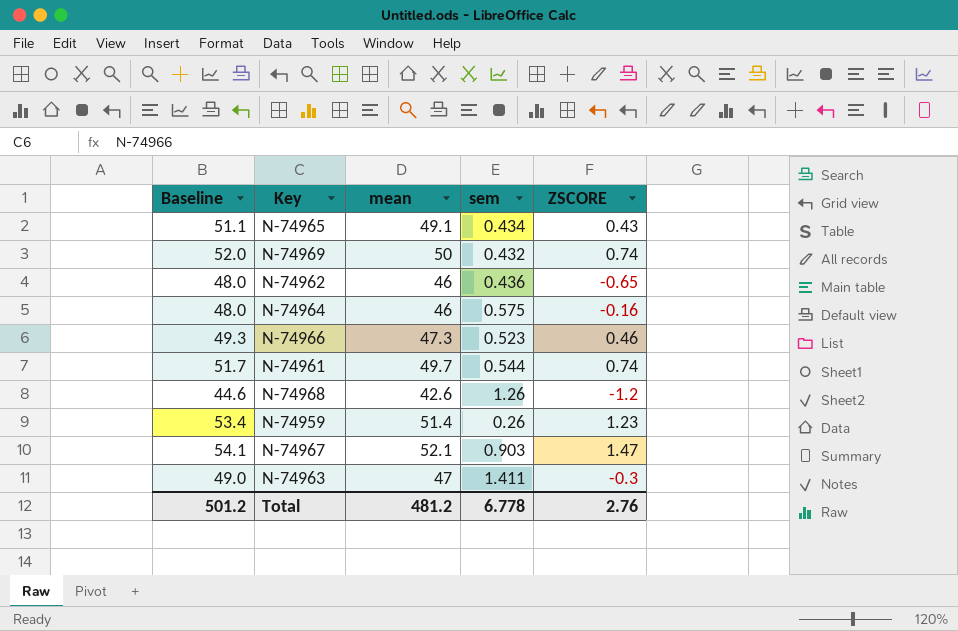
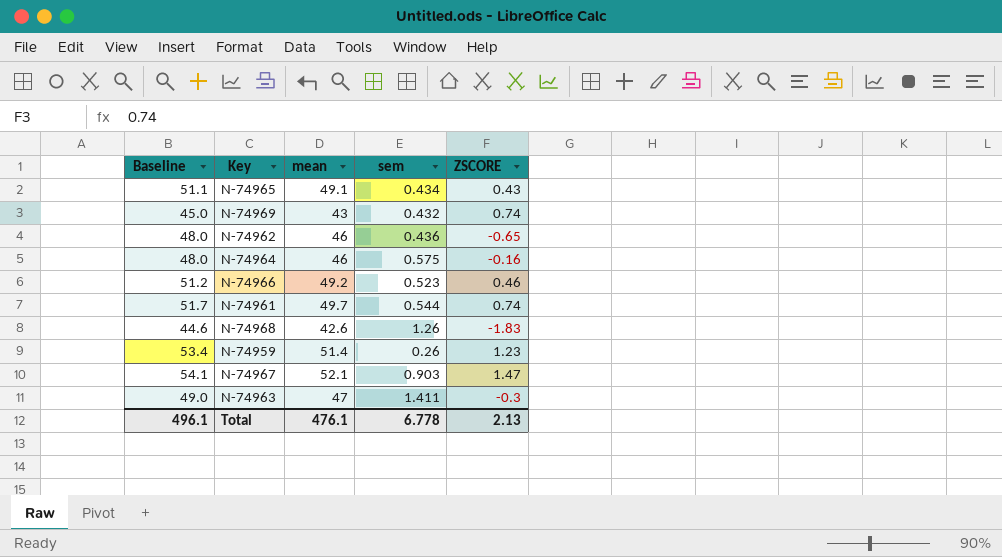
N-74969 | Baseline: 52.0 -> 45.0
N-74969 | mean: 50 -> 43
N-74966 | Baseline: 49.3 -> 51.2
N-74966 | mean: 47.3 -> 49.2
N-74968 | ZSCORE: -1.2 -> -1.83
Total | Baseline: 501.2 -> 496.1
Total | mean: 481.2 -> 476.1
Total | ZSCORE: 2.76 -> 2.13

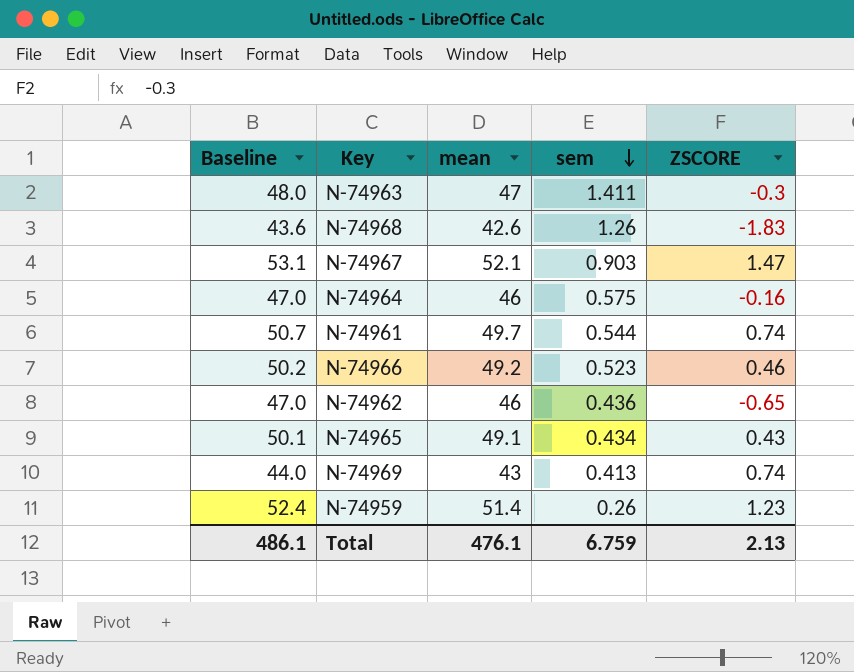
row order: none -> sem descending
column Baseline | formula: [mean] + 2 -> [mean] + 1
N-74969 | sem: 0.432 -> 0.413
Total | Baseline: 496.1 -> 486.1
Total | sem: 6.778 -> 6.759

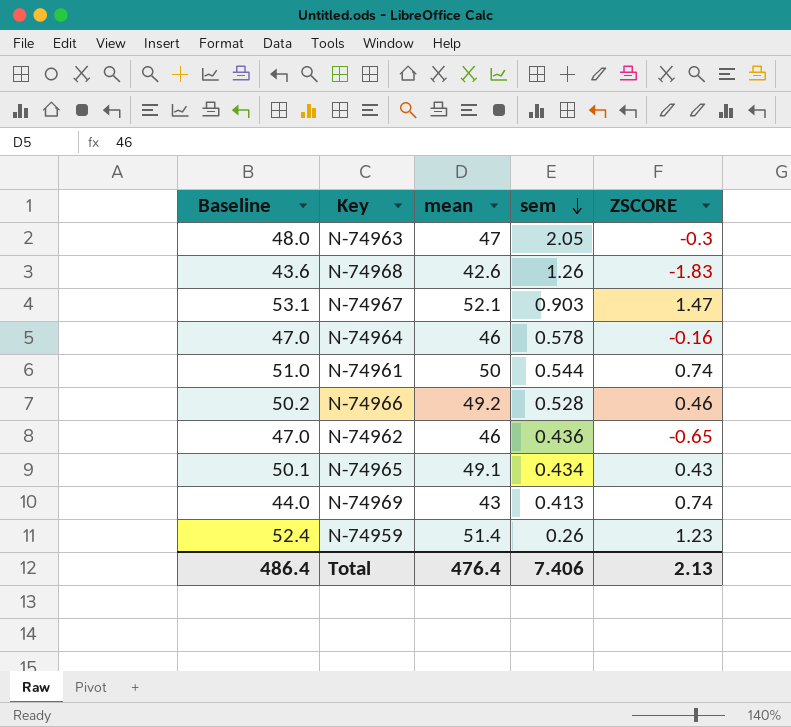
N-74963 | sem: 1.411 -> 2.05
N-74964 | sem: 0.575 -> 0.578
N-74961 | Baseline: 50.7 -> 51.0
N-74961 | mean: 49.7 -> 50
N-74966 | sem: 0.523 -> 0.528
Total | Baseline: 486.1 -> 486.4
Total | mean: 476.1 -> 476.4
Total | sem: 6.759 -> 7.406

